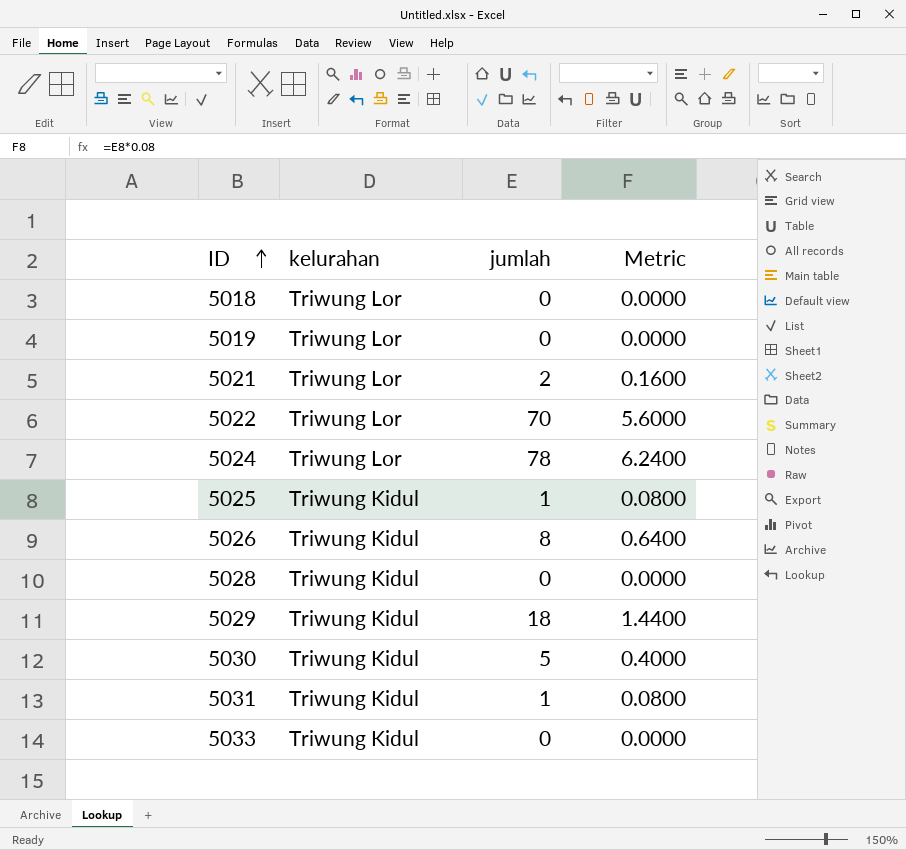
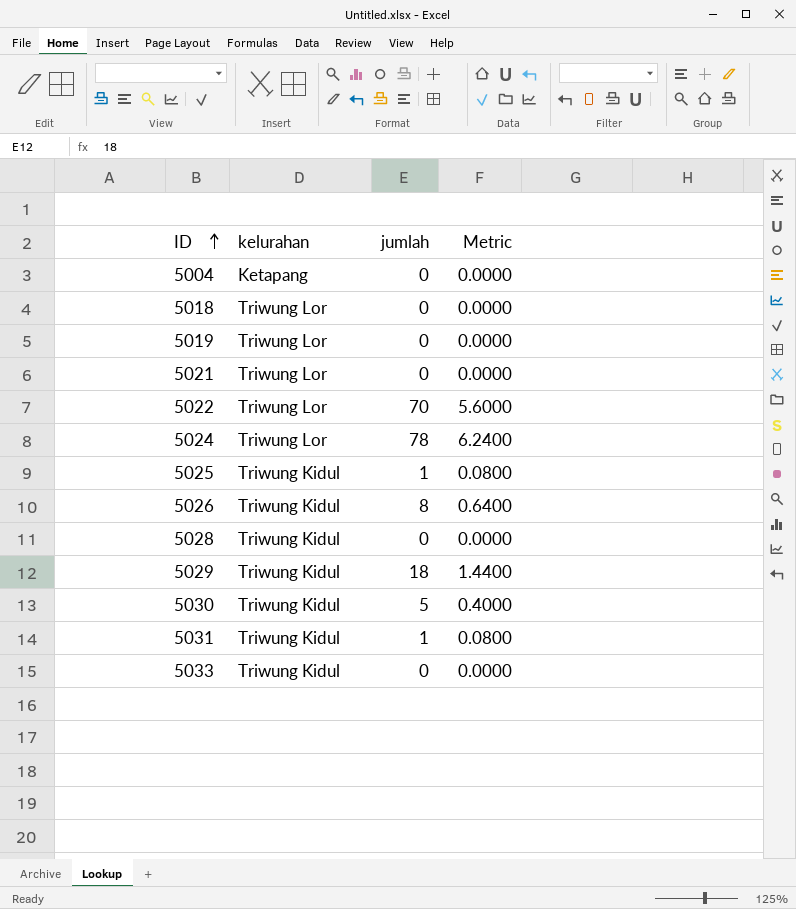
row 5004: none -> Ketapang | 0 | 0.0000
5021 | jumlah: 2 -> 0
5021 | Metric: 0.1600 -> 0.0000

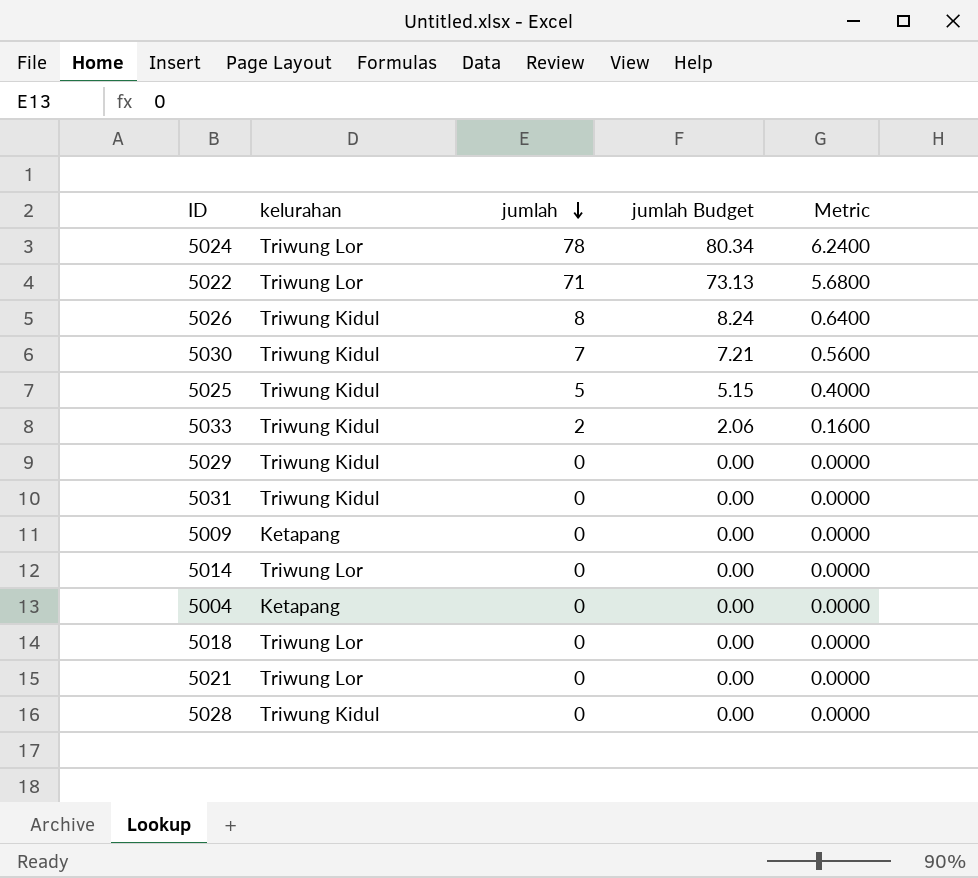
row order: ID ascending -> jumlah descending
column jumlah Budget | formula: none -> [jumlah] * 1.03
row 5019: Triwung Lor | 0 | 0.0000 -> none
5022 | jumlah: 70 -> 71
5022 | Metric: 5.6000 -> 5.6800
5030 | jumlah: 5 -> 7
5030 | Metric: 0.4000 -> 0.5600
5025 | jumlah: 1 -> 5
5025 | Metric: 0.0800 -> 0.4000
5033 | jumlah: 0 -> 2
5033 | Metric: 0.0000 -> 0.1600
5029 | jumlah: 18 -> 0
5029 | Metric: 1.4400 -> 0.0000
5031 | jumlah: 1 -> 0
5031 | Metric: 0.0800 -> 0.0000
row 5009: none -> Ketapang | 0 | 0.00 | 0.0000
row 5014: none -> Triwung Lor | 0 | 0.00 | 0.0000

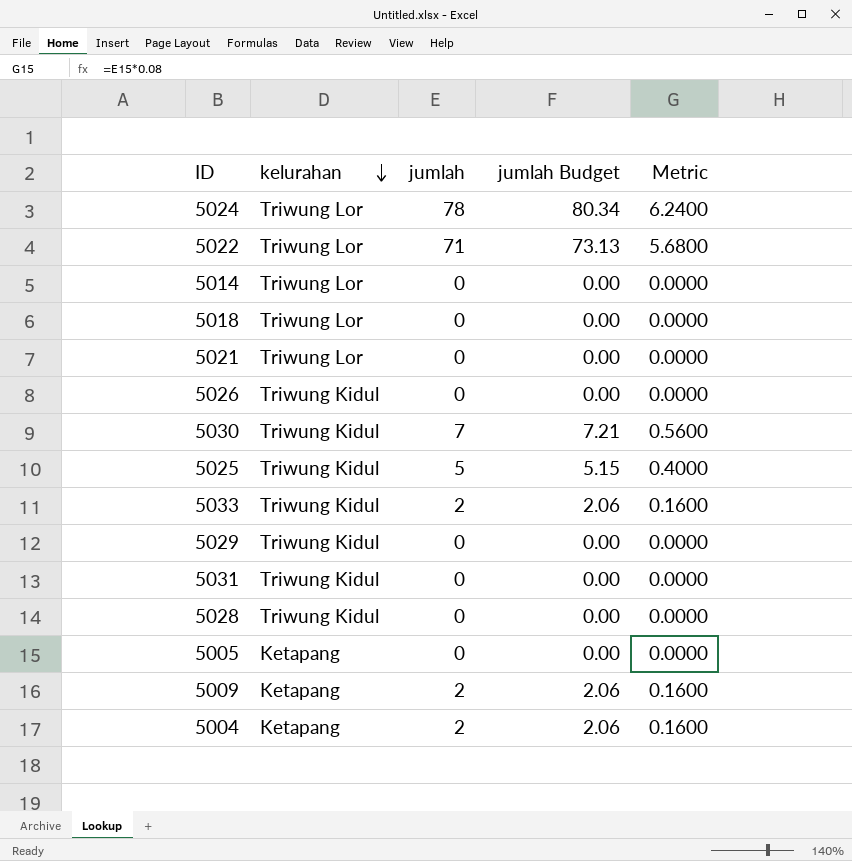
row order: jumlah descending -> kelurahan descending
5026 | jumlah: 8 -> 0
5026 | jumlah Budget: 8.24 -> 0.00
5026 | Metric: 0.6400 -> 0.0000
row 5005: none -> Ketapang | 0 | 0.00 | 0.0000
5009 | jumlah: 0 -> 2
5009 | jumlah Budget: 0.00 -> 2.06
5009 | Metric: 0.0000 -> 0.1600
5004 | jumlah: 0 -> 2
5004 | jumlah Budget: 0.00 -> 2.06
5004 | Metric: 0.0000 -> 0.1600

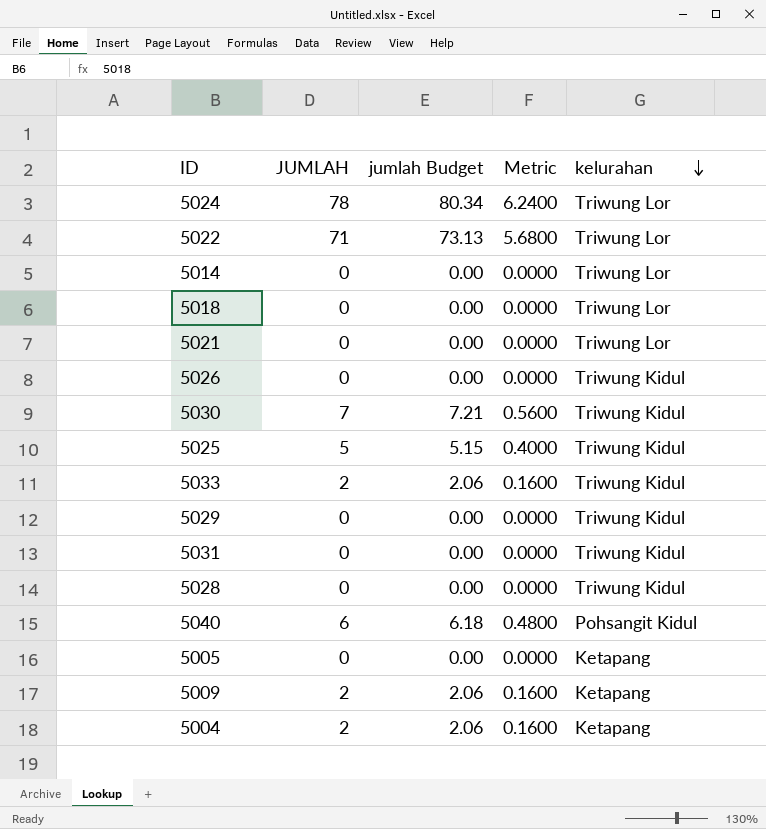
column name: jumlah -> JUMLAH
column kelurahan | position: 2 -> 5
row 5040: none -> 6 | 6.18 | 0.4800 | Pohsangit Kidul

